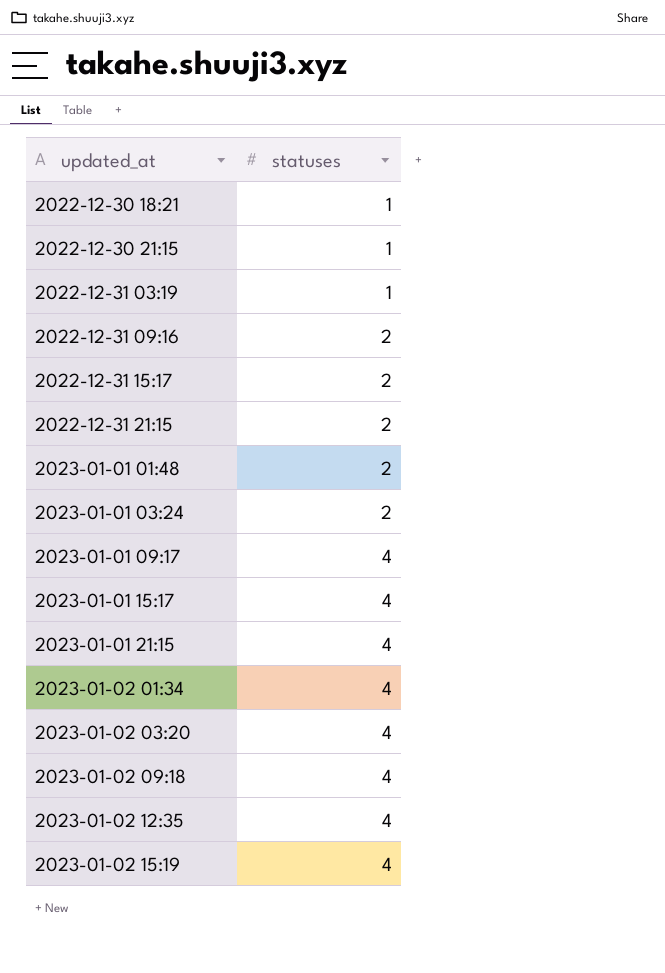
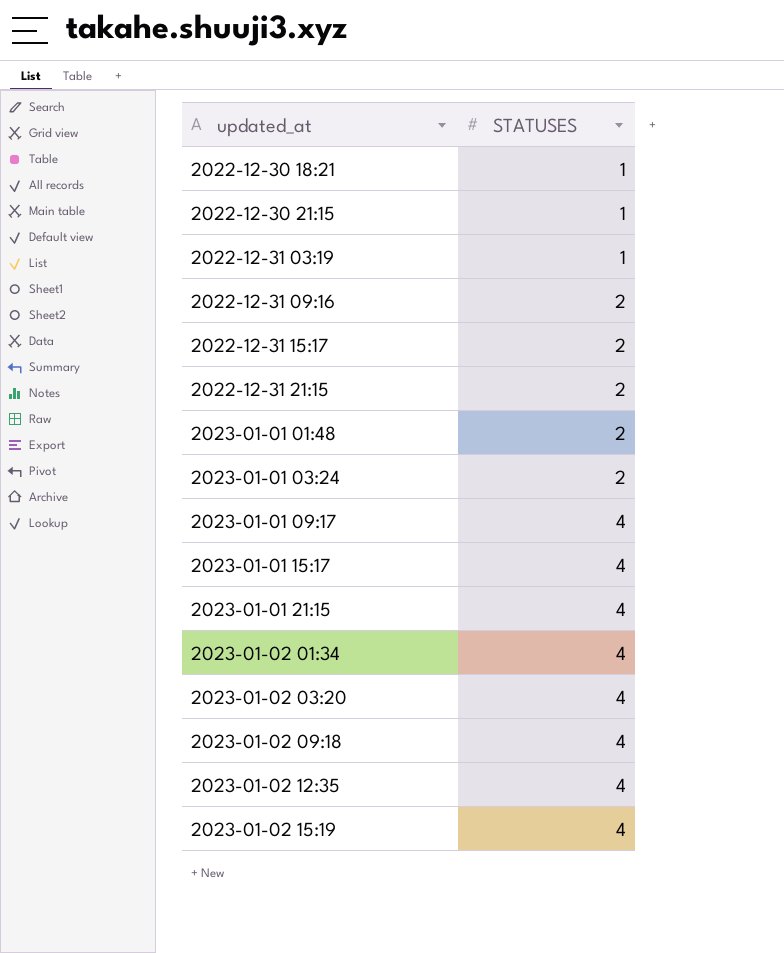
column name: statuses -> STATUSES

